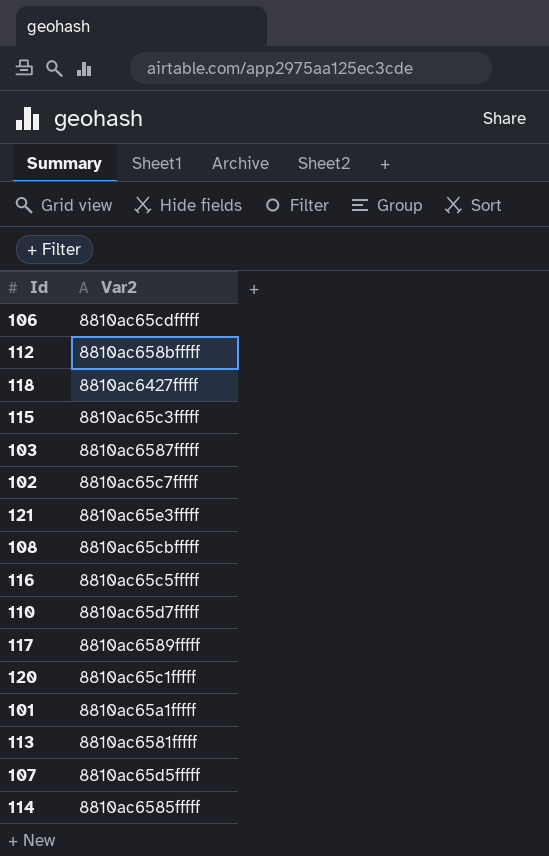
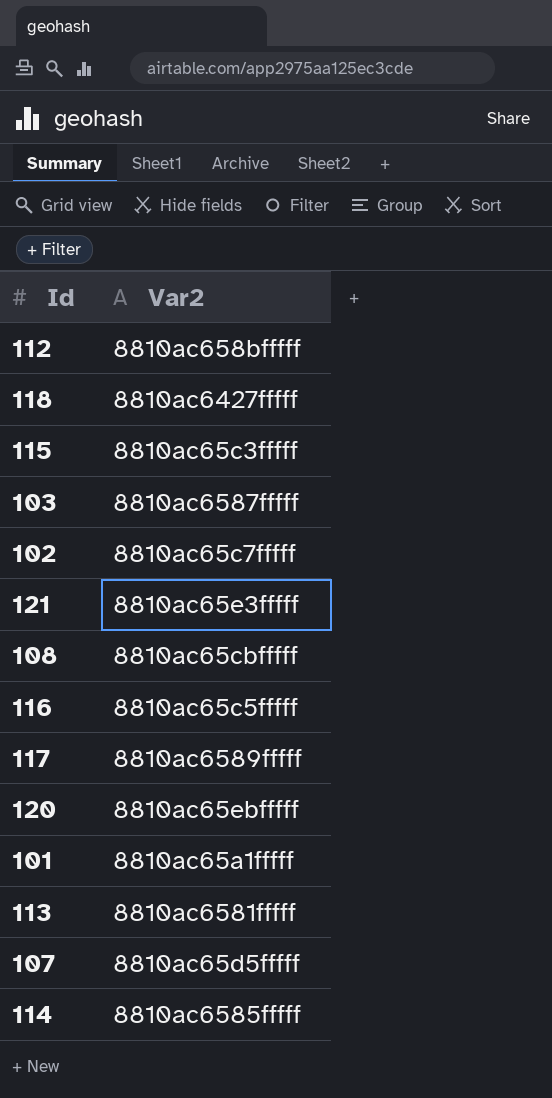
row 106: 8810ac65cdfffff -> none
row 110: 8810ac65d7fffff -> none
120 | Var2: 8810ac65c1fffff -> 8810ac65ebfffff

